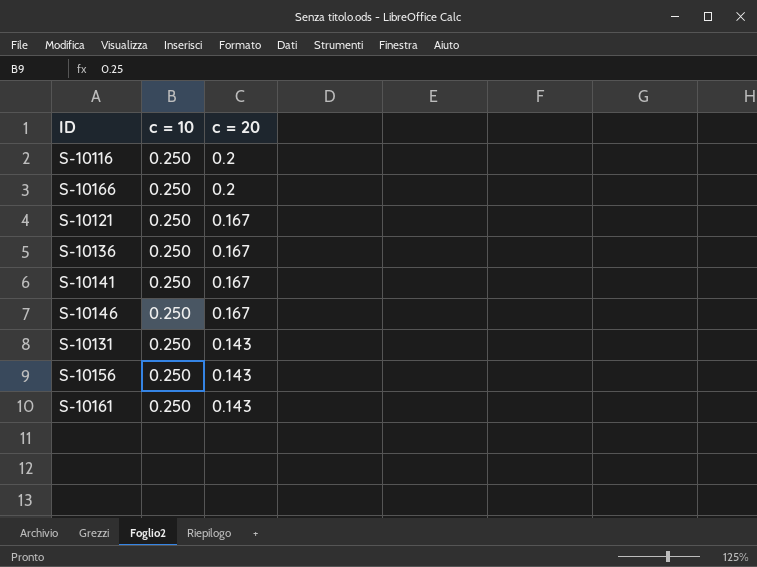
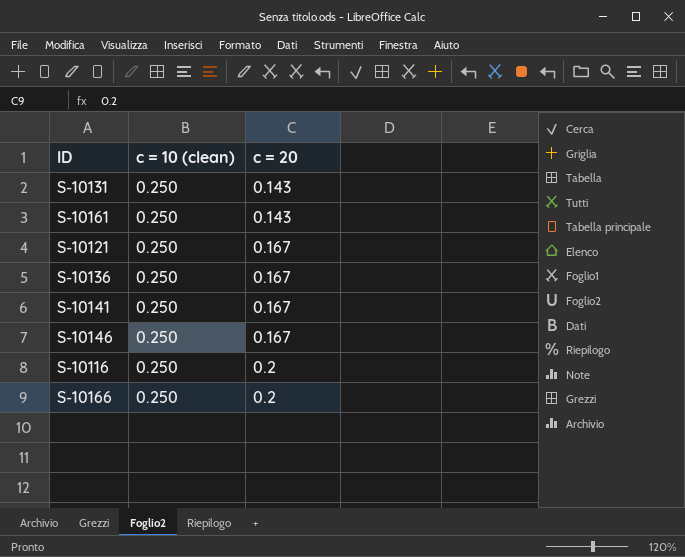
row order: c = 20 descending -> c = 20 ascending
column name: c = 10 -> c = 10 (clean)
row S-10156: 0.250 | 0.143 -> none

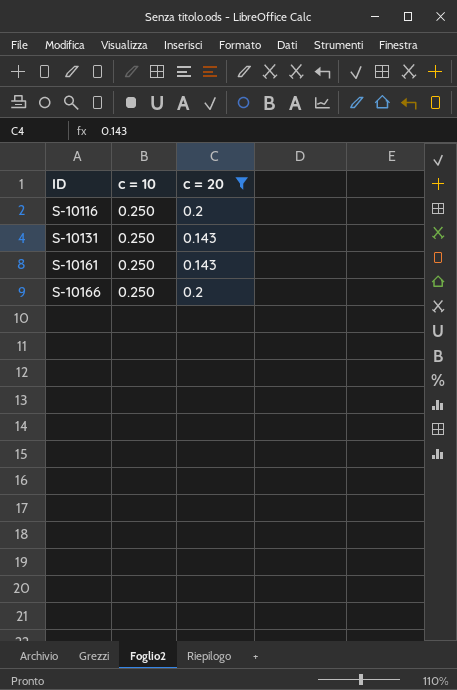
filter: none -> c = 20 != 0.167
row order: c = 20 ascending -> ID ascending
column name: c = 10 (clean) -> c = 10

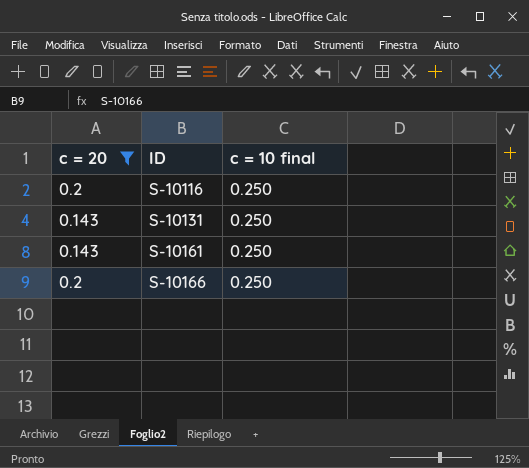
column c = 20 | position: 3 -> 1
column name: c = 10 -> c = 10 final

